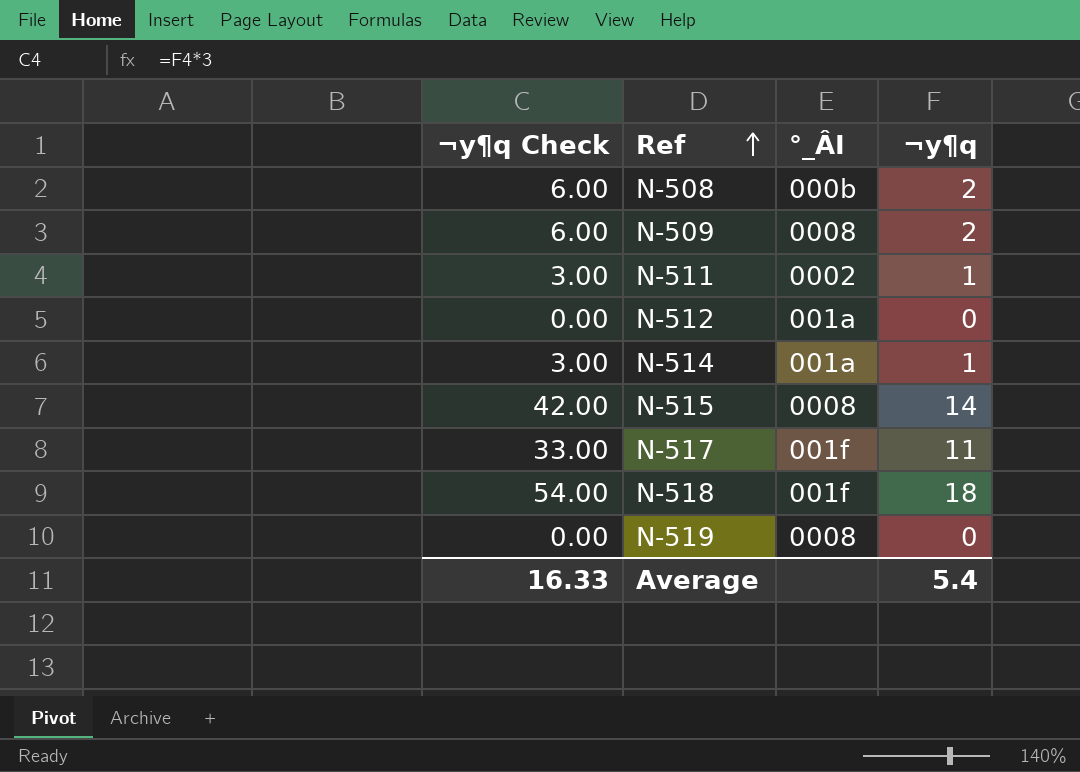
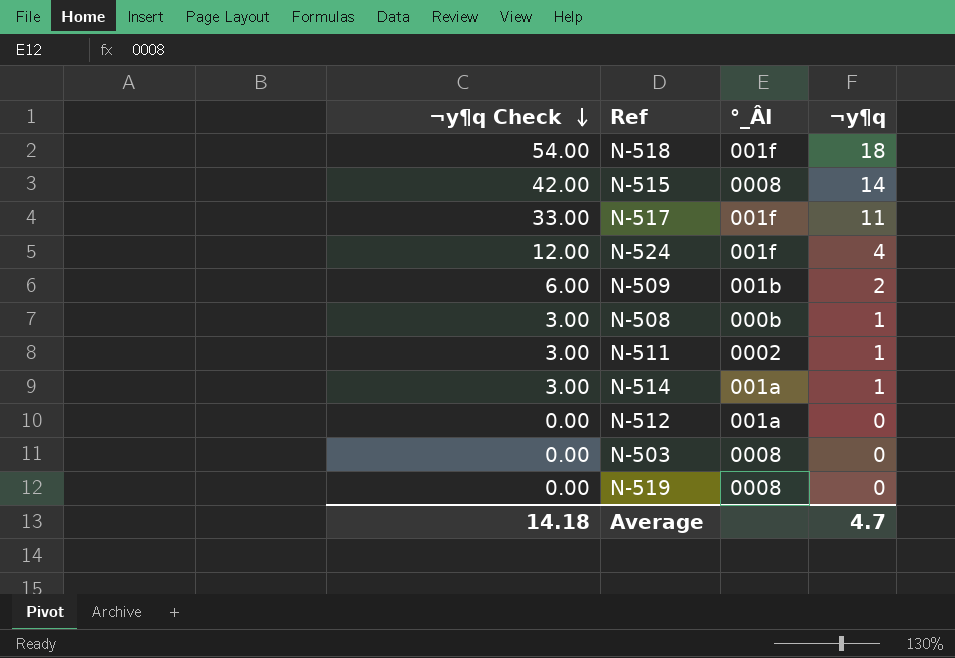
row order: Ref ascending -> ¬y¶q Check descending
row N-524: none -> 12.00 | 001f | 4
N-509 | °_ÂI: 0008 -> 001b
N-508 | ¬y¶q Check: 6.00 -> 3.00
N-508 | ¬y¶q: 2 -> 1
row N-503: none -> 0.00 | 0008 | 0
Average | ¬y¶q Check: 16.33 -> 14.18
Average | ¬y¶q: 5.4 -> 4.7

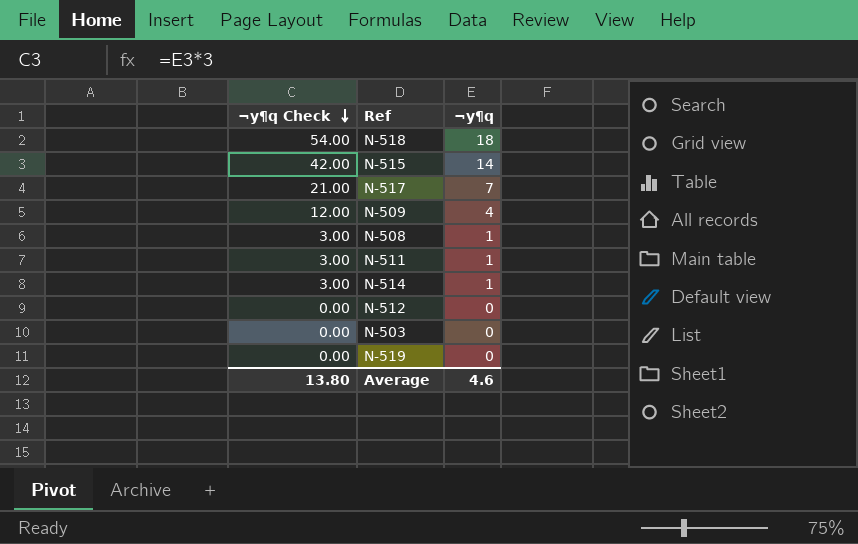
column °_ÂI | position: 3 -> none
row N-524: 12.00 | 001f | 4 -> none
N-517 | ¬y¶q Check: 33.00 -> 21.00
N-517 | ¬y¶q: 11 -> 7
N-509 | ¬y¶q Check: 6.00 -> 12.00
N-509 | ¬y¶q: 2 -> 4
Average | ¬y¶q Check: 14.18 -> 13.80
Average | ¬y¶q: 4.7 -> 4.6

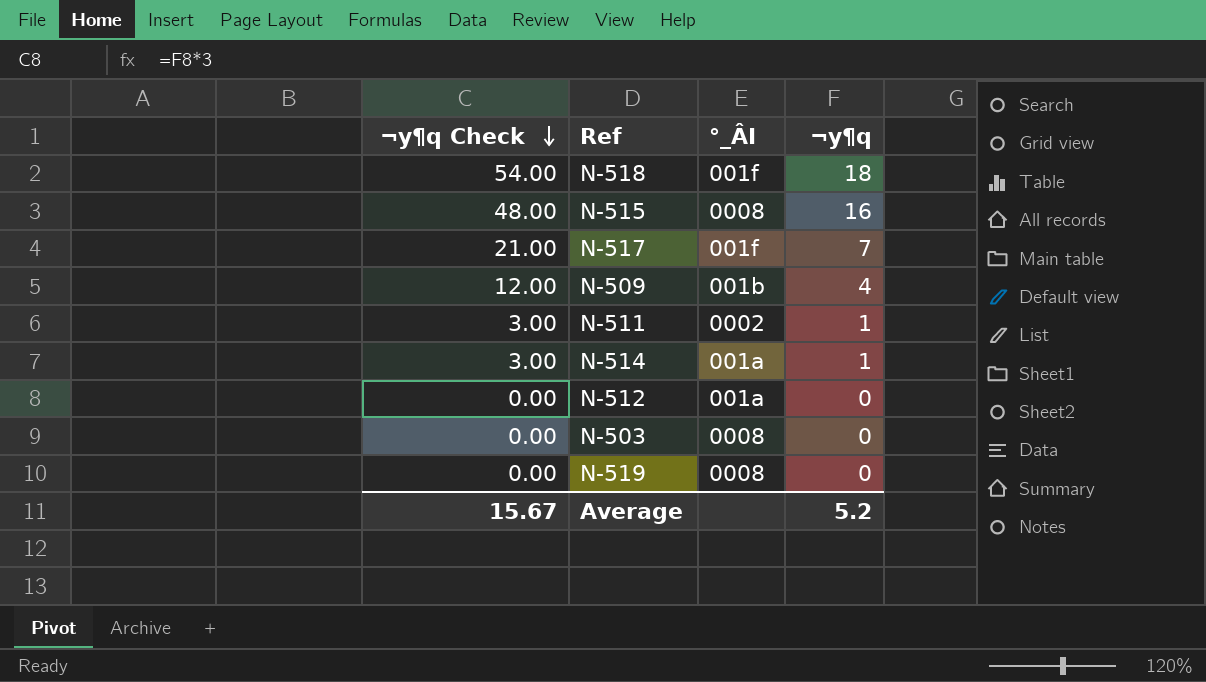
column °_ÂI | position: none -> 3
row N-508: 3.00 | 1 -> none
N-515 | ¬y¶q Check: 42.00 -> 48.00
N-515 | ¬y¶q: 14 -> 16
Average | ¬y¶q Check: 13.80 -> 15.67
Average | ¬y¶q: 4.6 -> 5.2

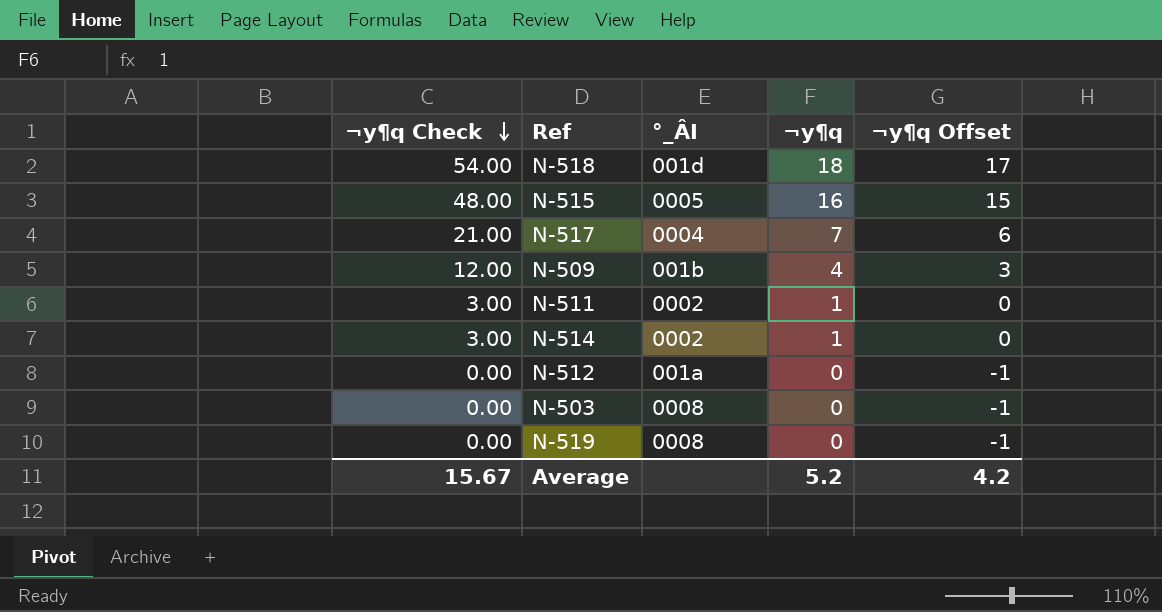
column ¬y¶q Offset | formula: none -> [¬y¶q] - 1
N-518 | °_ÂI: 001f -> 001d
N-515 | °_ÂI: 0008 -> 0005
N-517 | °_ÂI: 001f -> 0004
N-514 | °_ÂI: 001a -> 0002

